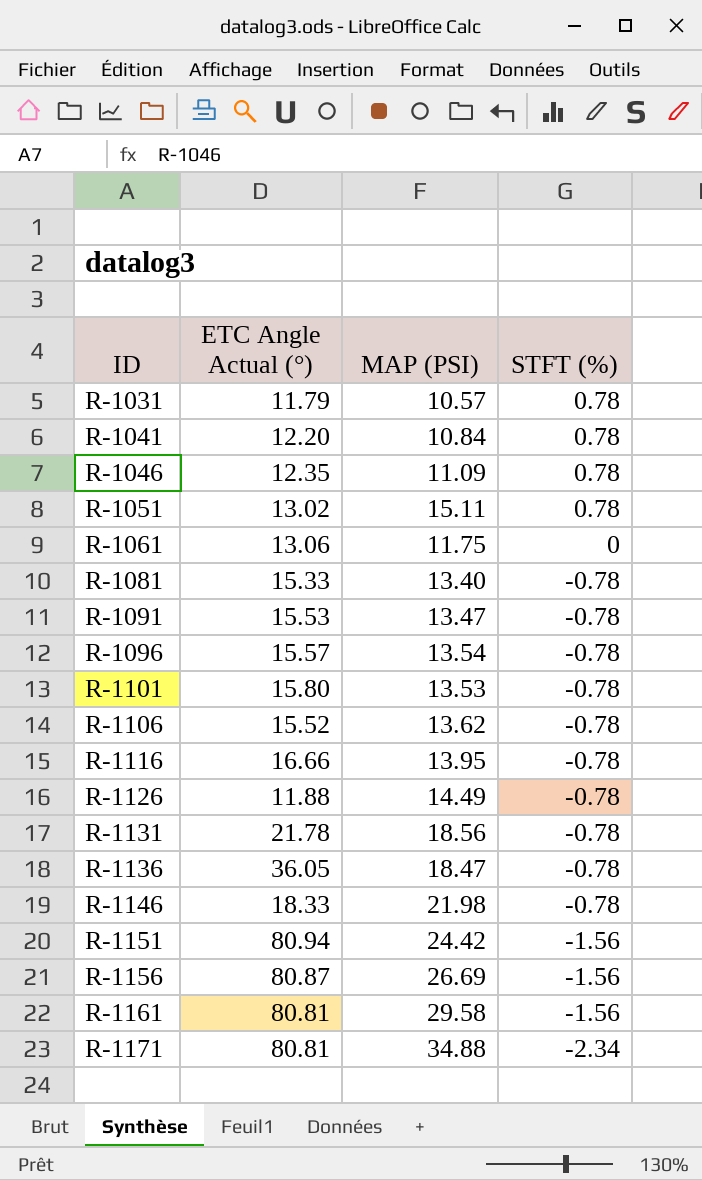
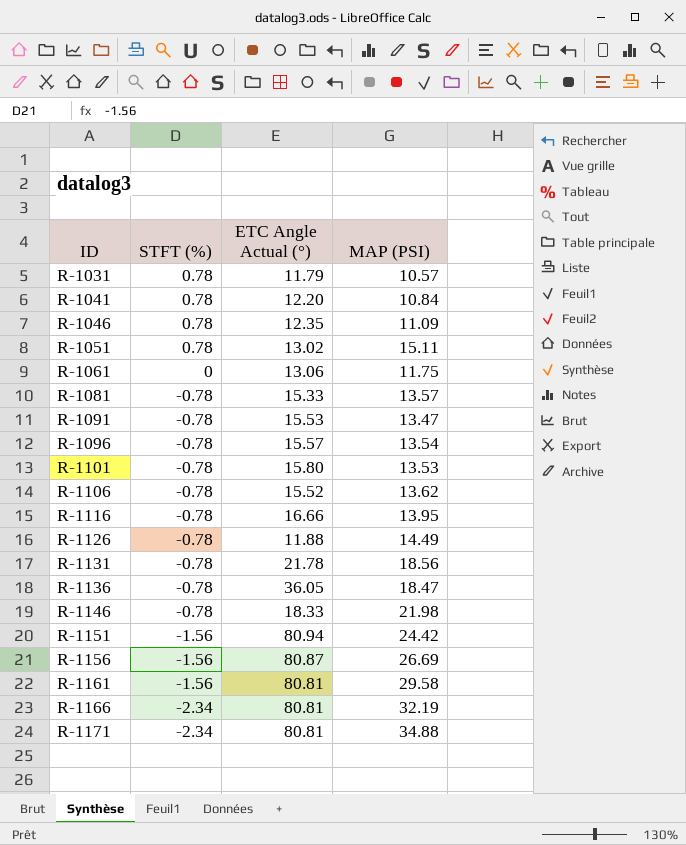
column STFT (%) | position: 4 -> 2
R-1081 | MAP (PSI): 13.40 -> 13.57
row R-1166: none -> -2.34 | 80.81 | 32.19

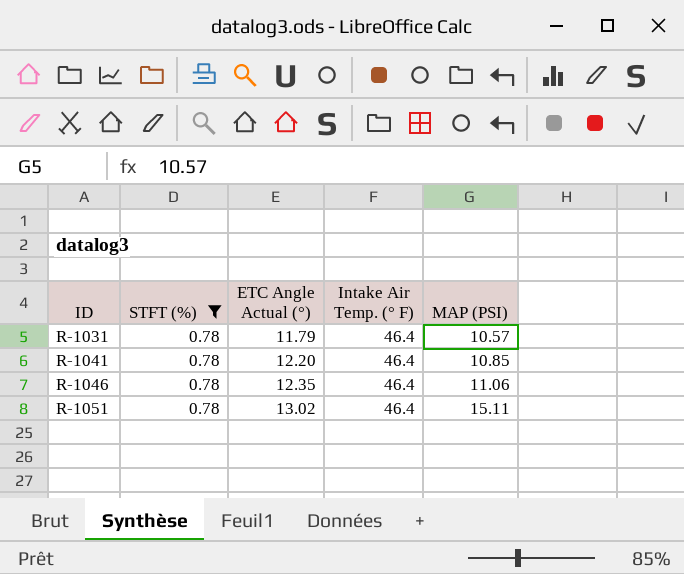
filter: none -> STFT (%) = 0.78
column Intake Air Temp. (° F) | position: none -> 4
R-1041 | MAP (PSI): 10.84 -> 10.85
R-1046 | MAP (PSI): 11.09 -> 11.06

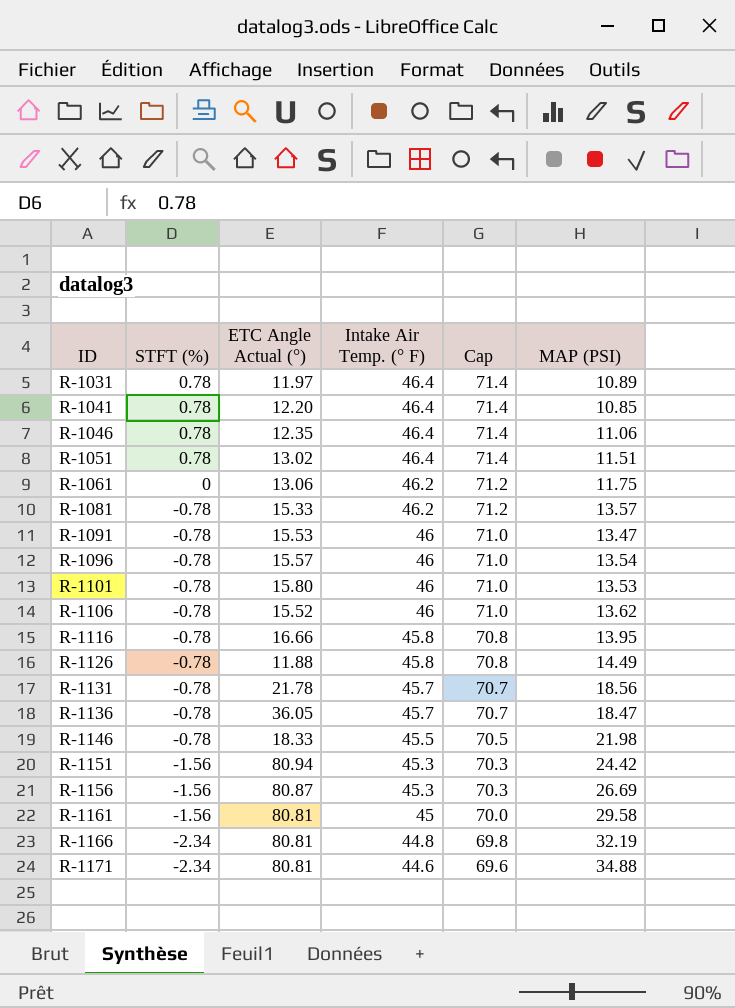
filter: STFT (%) = 0.78 -> none
column Cap | formula: none -> [Intake Air Temp. (° F)] + 25
R-1031 | ETC Angle Actual (°): 11.79 -> 11.97
R-1031 | MAP (PSI): 10.57 -> 10.89
R-1051 | MAP (PSI): 15.11 -> 11.51

